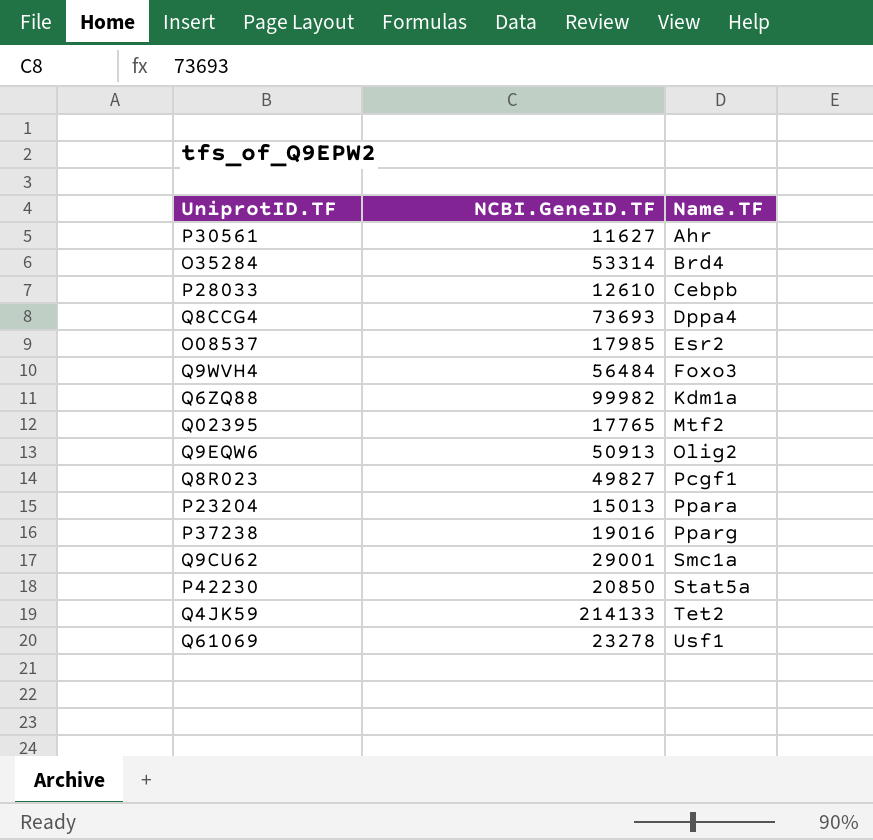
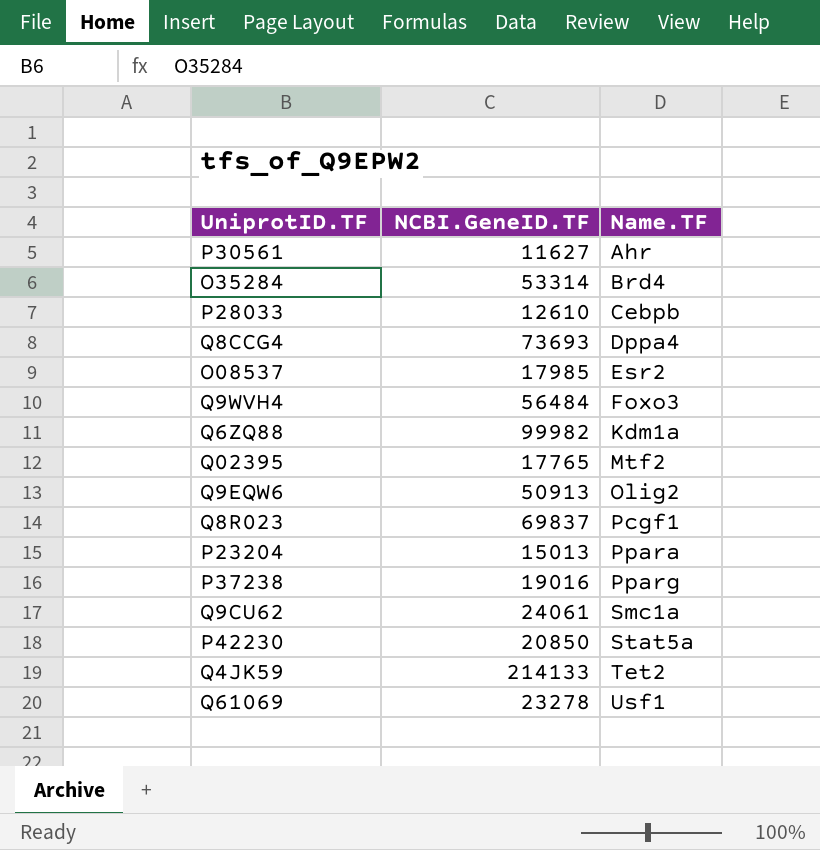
Q8R023 | NCBI.GeneID.TF: 49827 -> 69837
Q9CU62 | NCBI.GeneID.TF: 29001 -> 24061

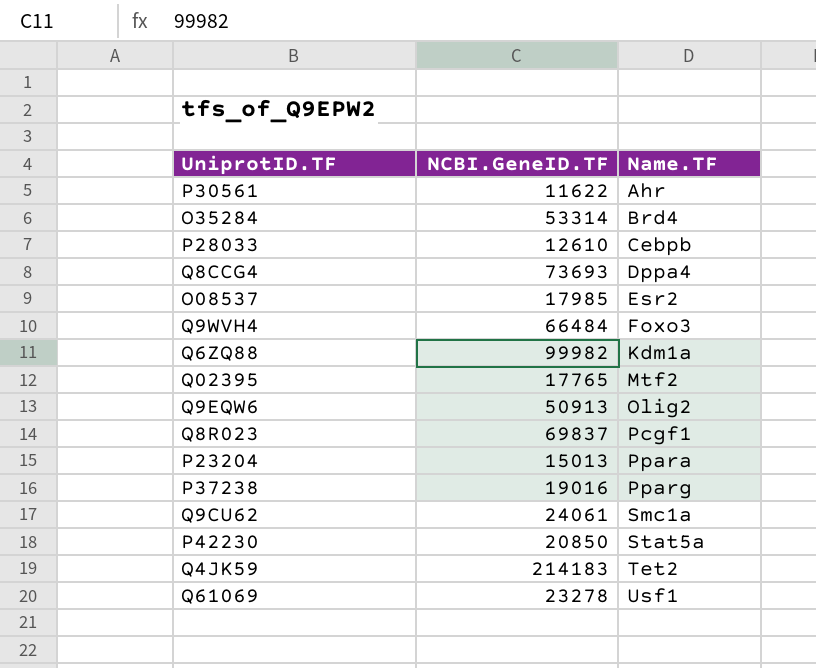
P30561 | NCBI.GeneID.TF: 11627 -> 11622
Q9WVH4 | NCBI.GeneID.TF: 56484 -> 66484
Q4JK59 | NCBI.GeneID.TF: 214133 -> 214183

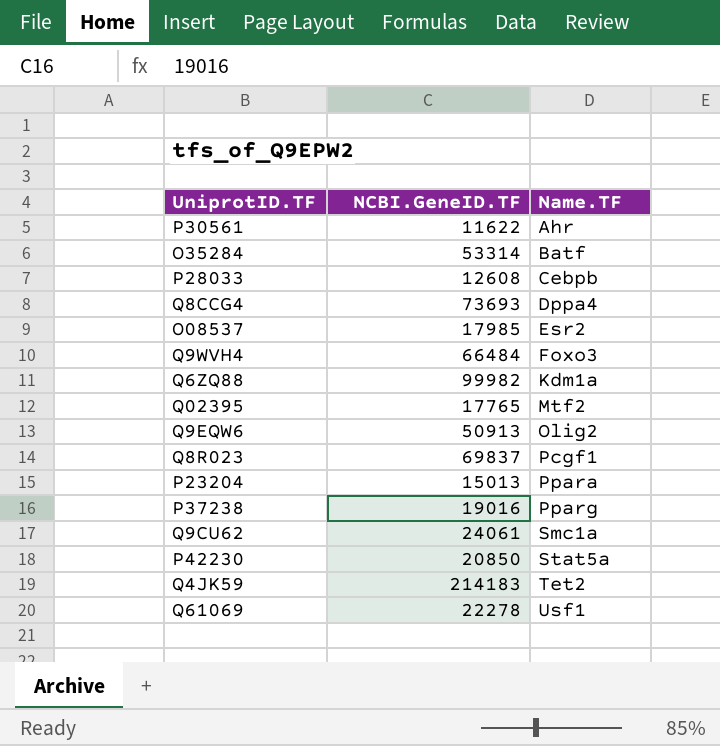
O35284 | Name.TF: Brd4 -> Batf
P28033 | NCBI.GeneID.TF: 12610 -> 12608
Q61069 | NCBI.GeneID.TF: 23278 -> 22278

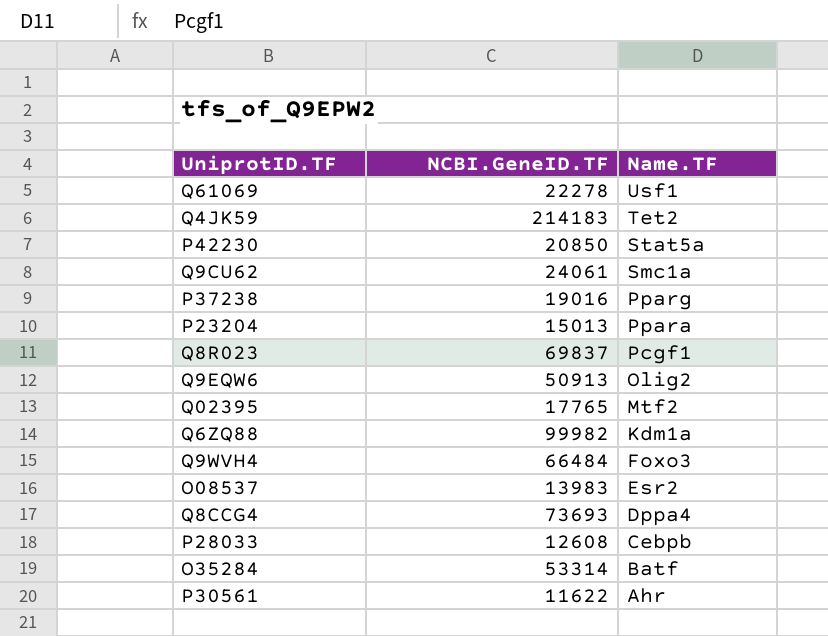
row order: Name.TF ascending -> Name.TF descending
O08537 | NCBI.GeneID.TF: 17985 -> 13983

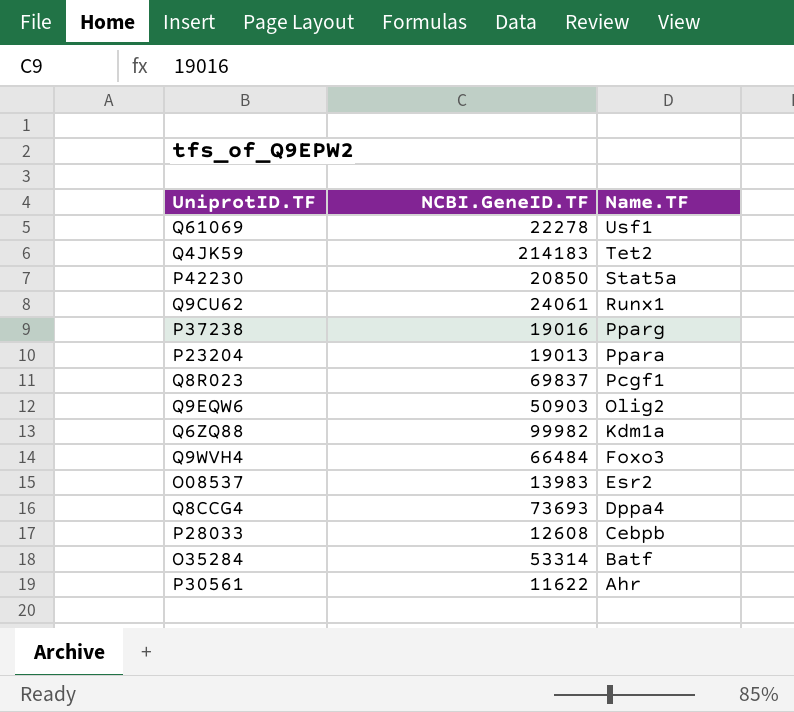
row Q02395: 17765 | Mtf2 -> none
Q9CU62 | Name.TF: Smc1a -> Runx1
P23204 | NCBI.GeneID.TF: 15013 -> 19013
Q9EQW6 | NCBI.GeneID.TF: 50913 -> 50903

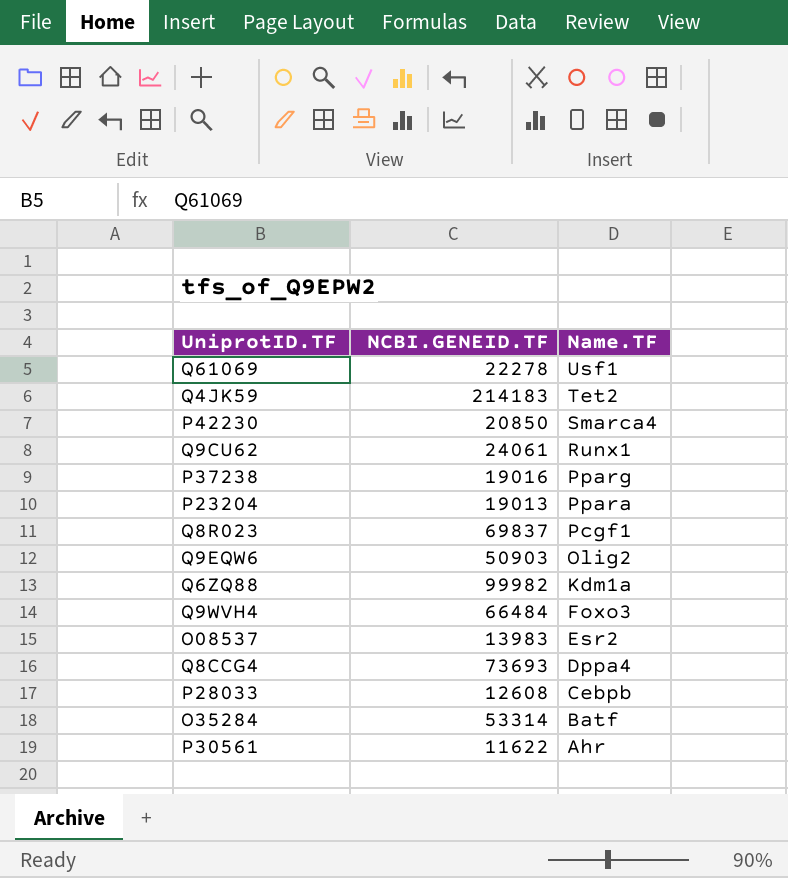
column name: NCBI.GeneID.TF -> NCBI.GENEID.TF
P42230 | Name.TF: Stat5a -> Smarca4

